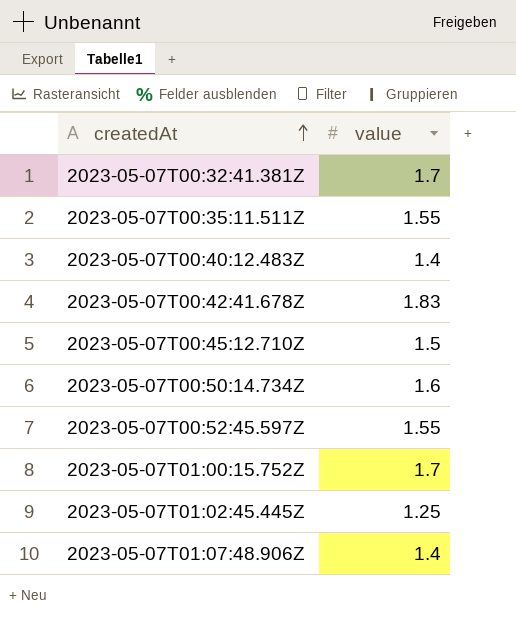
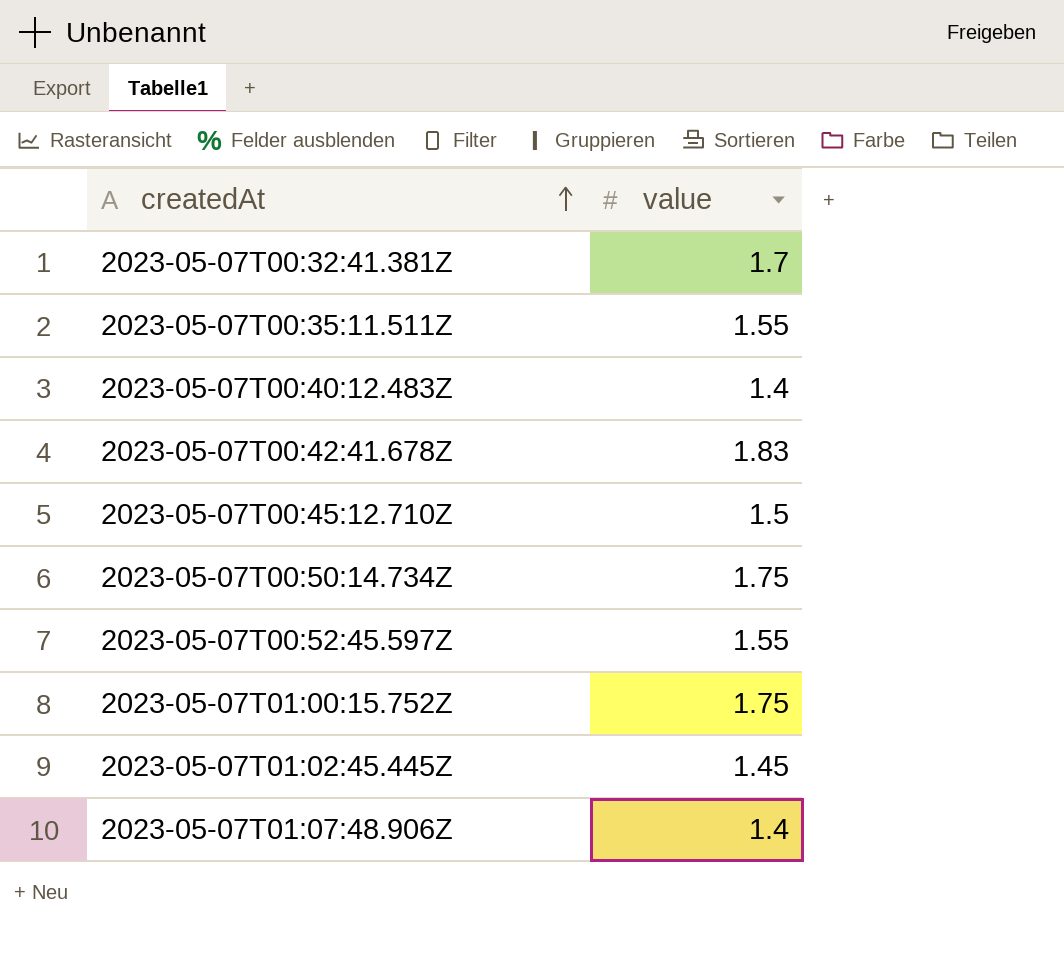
2023-05-07T00:50:14.734Z | value: 1.6 -> 1.75
2023-05-07T01:00:15.752Z | value: 1.7 -> 1.75
2023-05-07T01:02:45.445Z | value: 1.25 -> 1.45

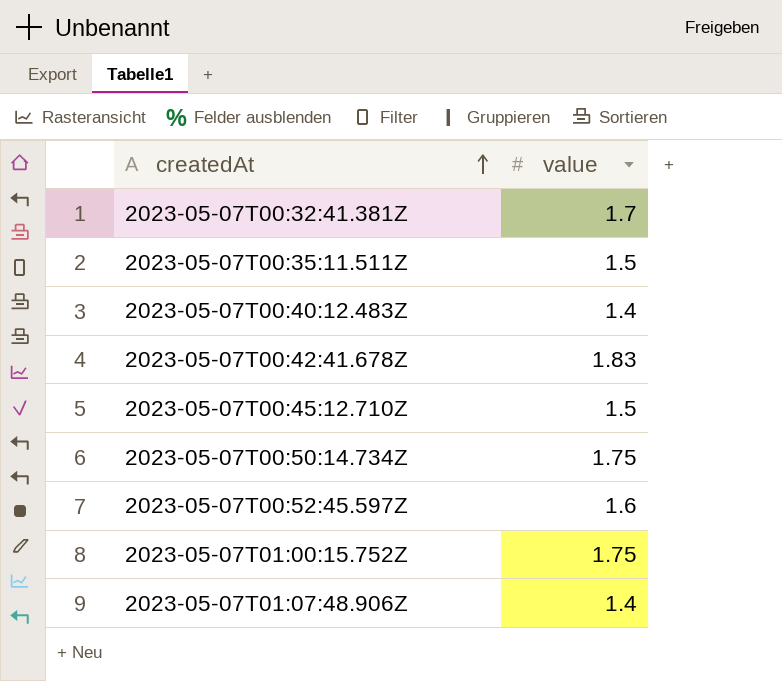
row 2023-05-07T01:02:45.445Z: 1.45 -> none
2023-05-07T00:35:11.511Z | value: 1.55 -> 1.5
2023-05-07T00:52:45.597Z | value: 1.55 -> 1.6

